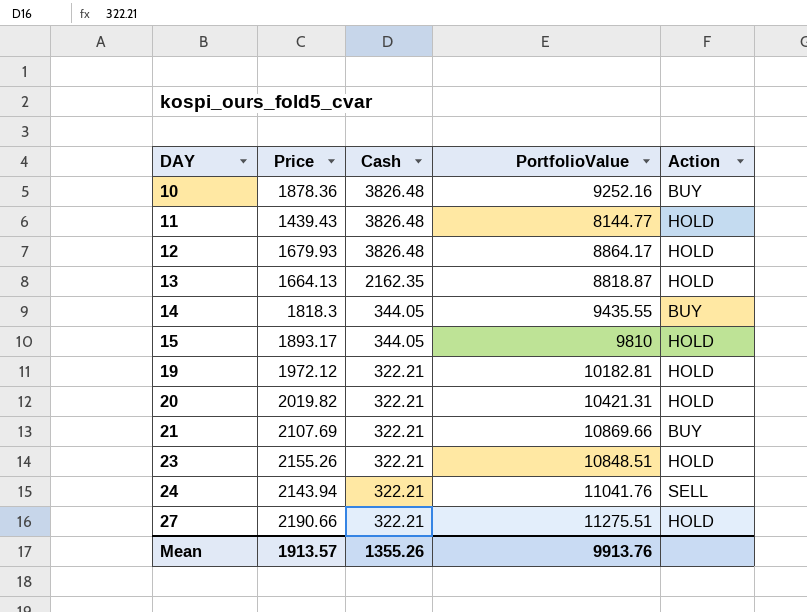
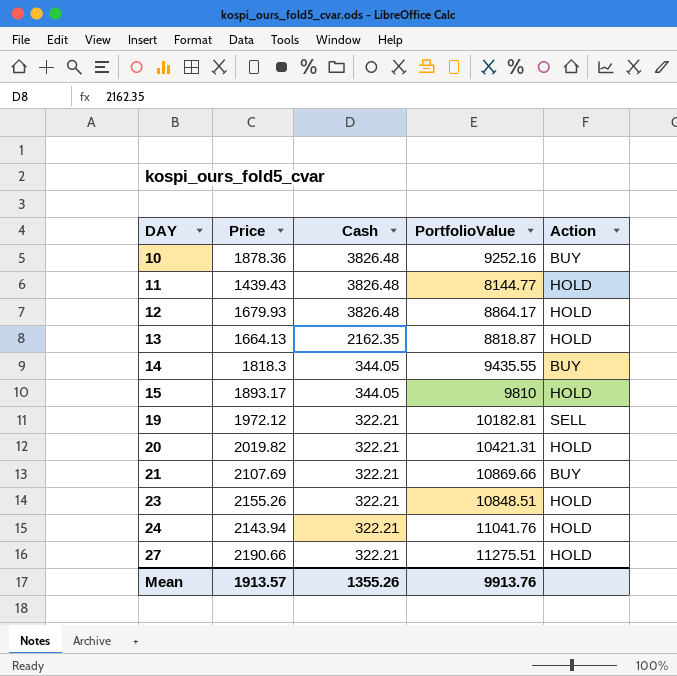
19 | Action: HOLD -> SELL
24 | Action: SELL -> HOLD

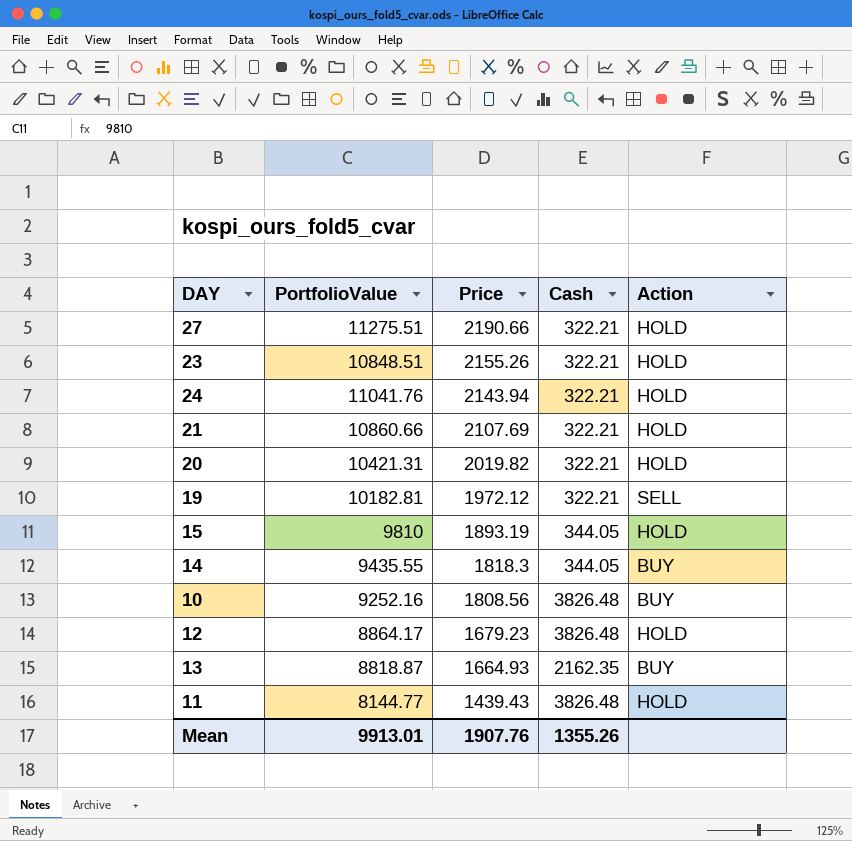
row order: DAY ascending -> Price descending
column PortfolioValue | position: 4 -> 2
21 | PortfolioValue: 10869.66 -> 10860.66
21 | Action: BUY -> HOLD
15 | Price: 1893.17 -> 1893.19
10 | Price: 1878.36 -> 1808.56
12 | Price: 1679.93 -> 1679.23
13 | Price: 1664.13 -> 1664.93
13 | Action: HOLD -> BUY
Mean | PortfolioValue: 9913.76 -> 9913.01
Mean | Price: 1913.57 -> 1907.76

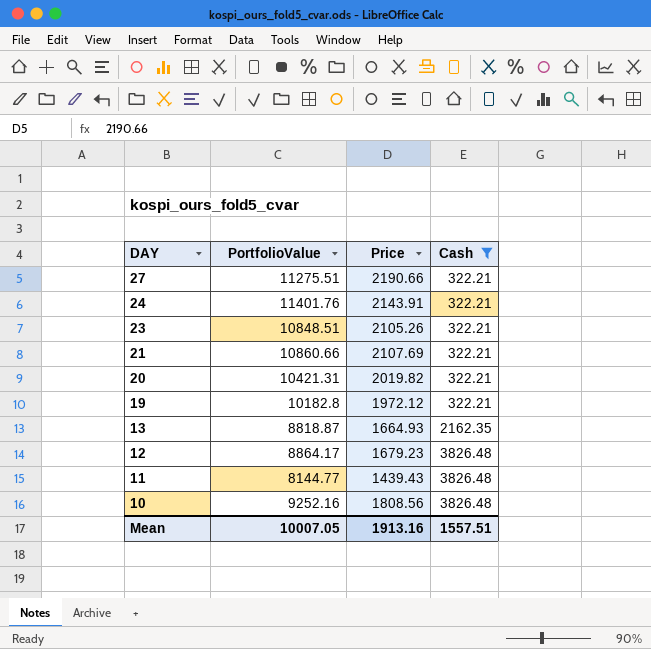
filter: none -> Cash != 344.05
row order: Price descending -> DAY descending
column Action | position: 5 -> none
24 | PortfolioValue: 11041.76 -> 11401.76
24 | Price: 2143.94 -> 2143.91
23 | Price: 2155.26 -> 2105.26
19 | PortfolioValue: 10182.81 -> 10182.8
Mean | PortfolioValue: 9913.01 -> 10007.05
Mean | Price: 1907.76 -> 1913.16
Mean | Cash: 1355.26 -> 1557.51

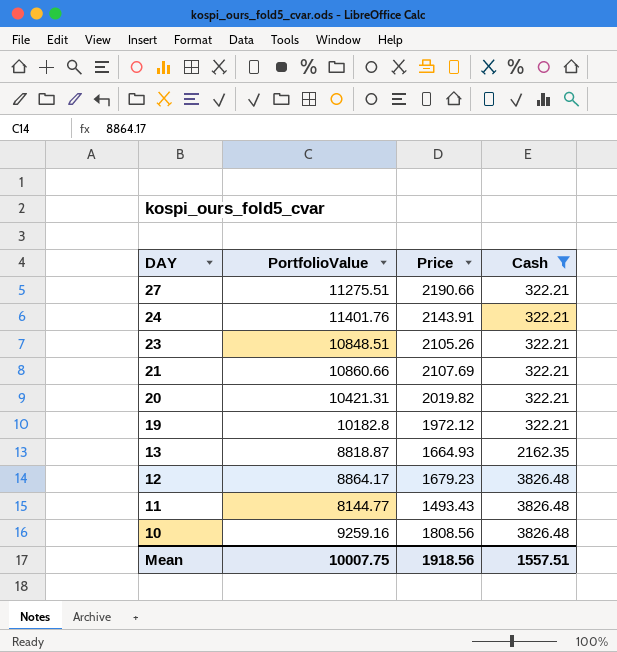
11 | Price: 1439.43 -> 1493.43
10 | PortfolioValue: 9252.16 -> 9259.16
Mean | PortfolioValue: 10007.05 -> 10007.75
Mean | Price: 1913.16 -> 1918.56

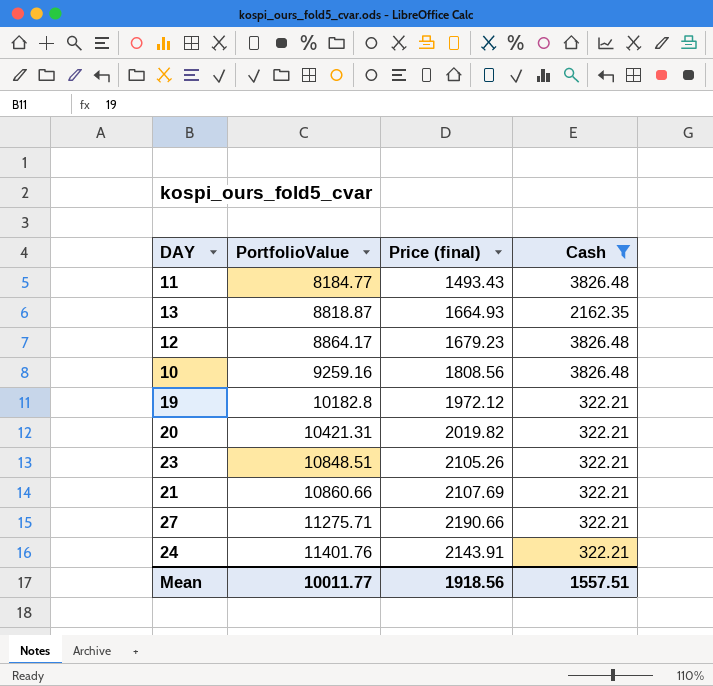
row order: DAY descending -> PortfolioValue ascending
column name: Price -> Price (final)
11 | PortfolioValue: 8144.77 -> 8184.77
27 | PortfolioValue: 11275.51 -> 11275.71
Mean | PortfolioValue: 10007.75 -> 10011.77

